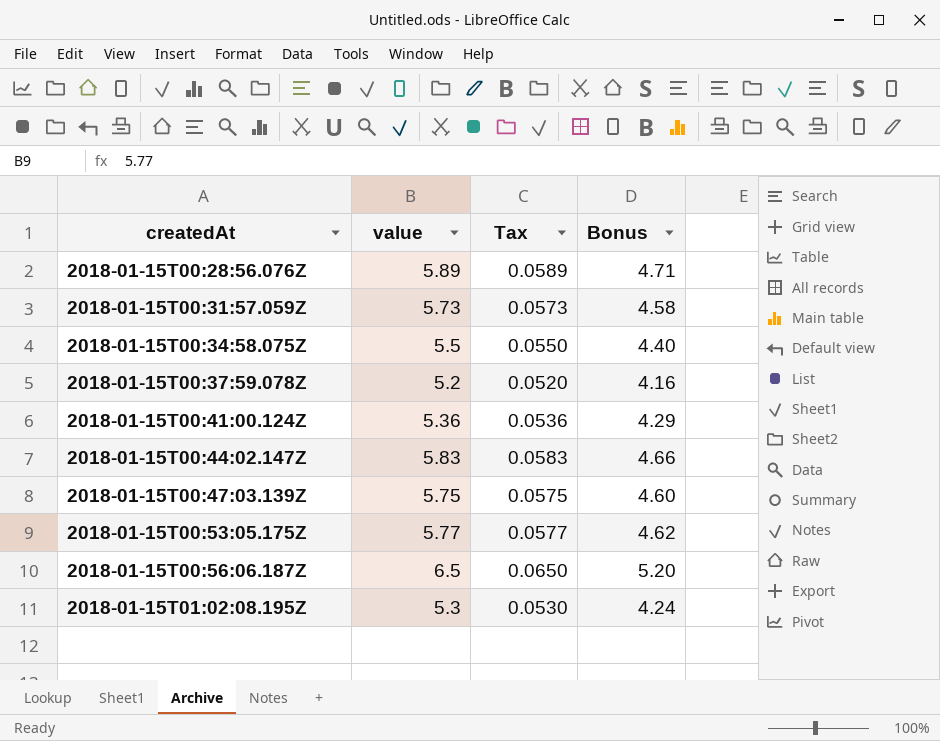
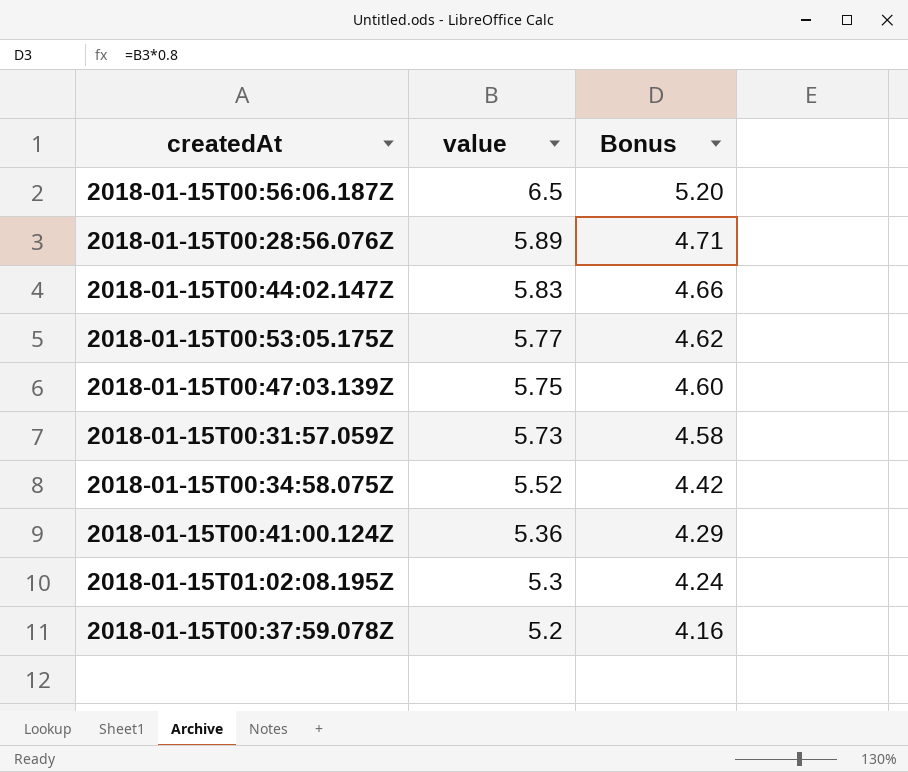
row order: createdAt ascending -> value descending
column Tax | formula: [value] * 0.01 -> none
2018-01-15T00:34:58.075Z | value: 5.5 -> 5.52
2018-01-15T00:34:58.075Z | Bonus: 4.40 -> 4.42

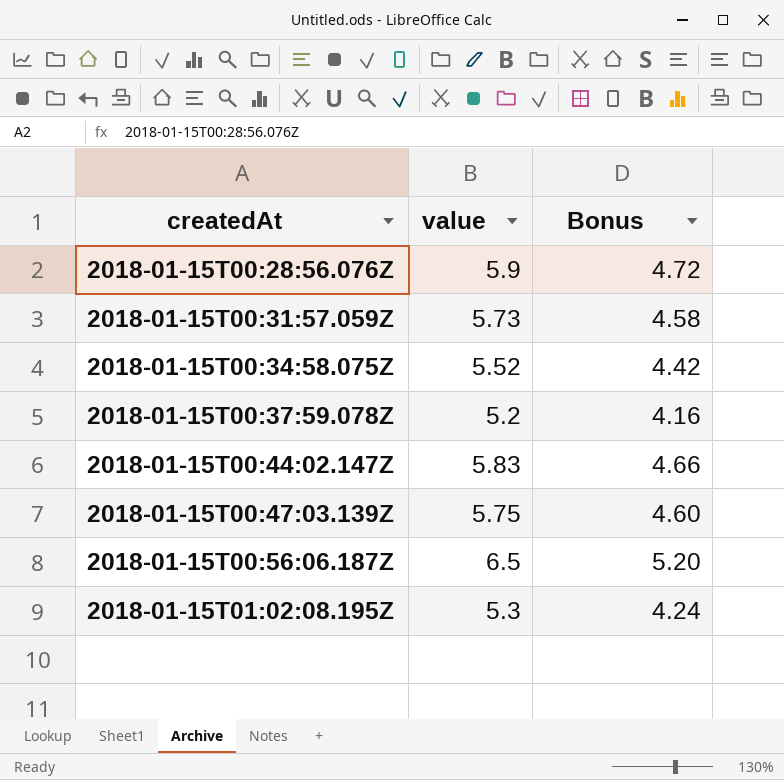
row order: value descending -> createdAt ascending
row 2018-01-15T00:53:05.175Z: 5.77 | 4.62 -> none
row 2018-01-15T00:41:00.124Z: 5.36 | 4.29 -> none
2018-01-15T00:28:56.076Z | value: 5.89 -> 5.9
2018-01-15T00:28:56.076Z | Bonus: 4.71 -> 4.72

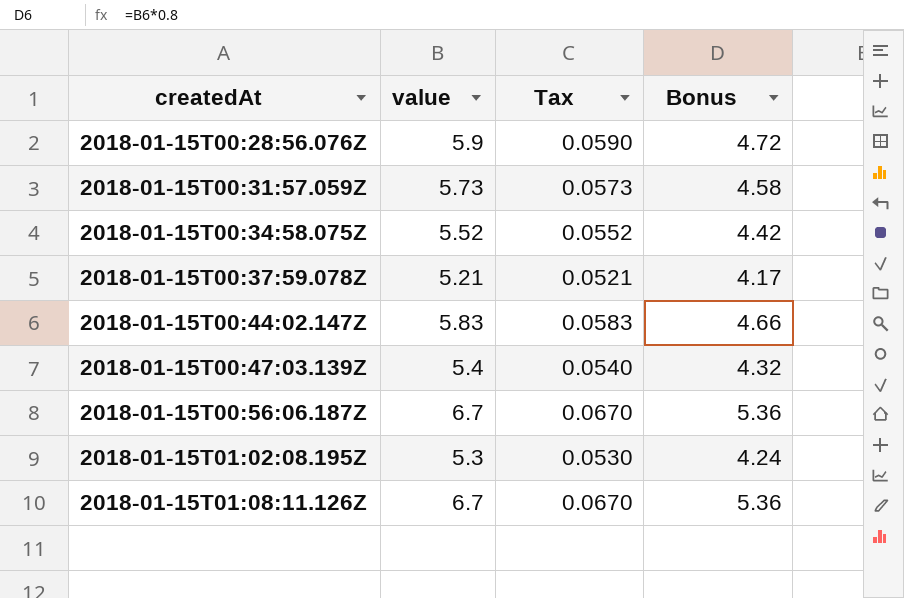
column Tax | formula: none -> [value] * 0.01
2018-01-15T00:37:59.078Z | value: 5.2 -> 5.21
2018-01-15T00:37:59.078Z | Bonus: 4.16 -> 4.17
2018-01-15T00:47:03.139Z | value: 5.75 -> 5.4
2018-01-15T00:47:03.139Z | Bonus: 4.60 -> 4.32
2018-01-15T00:56:06.187Z | value: 6.5 -> 6.7
2018-01-15T00:56:06.187Z | Bonus: 5.20 -> 5.36
row 2018-01-15T01:08:11.126Z: none -> 6.7 | 0.0670 | 5.36

